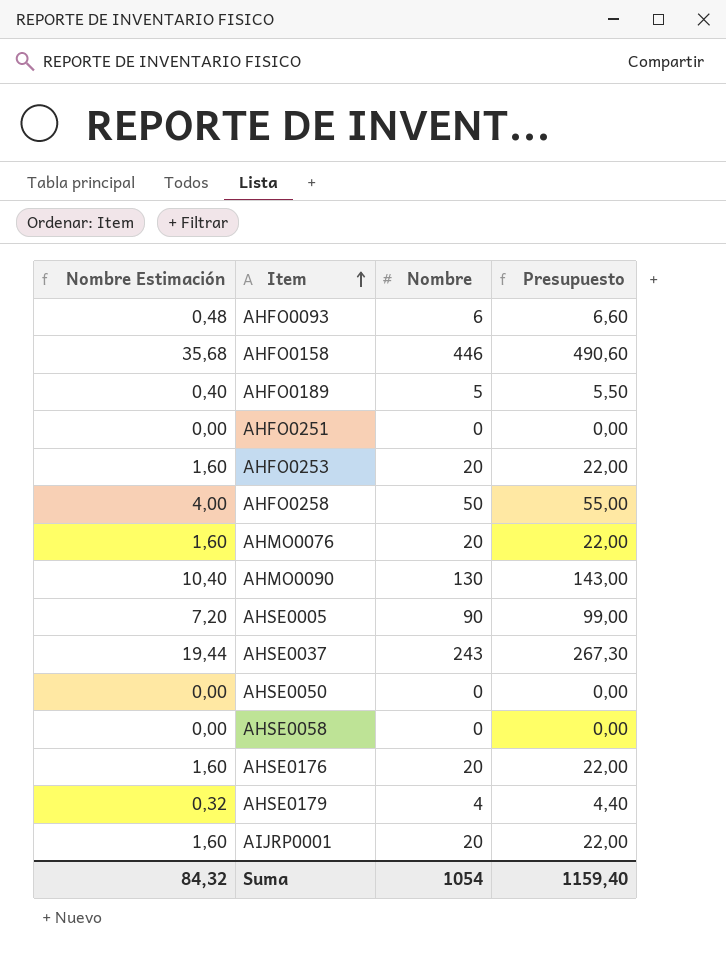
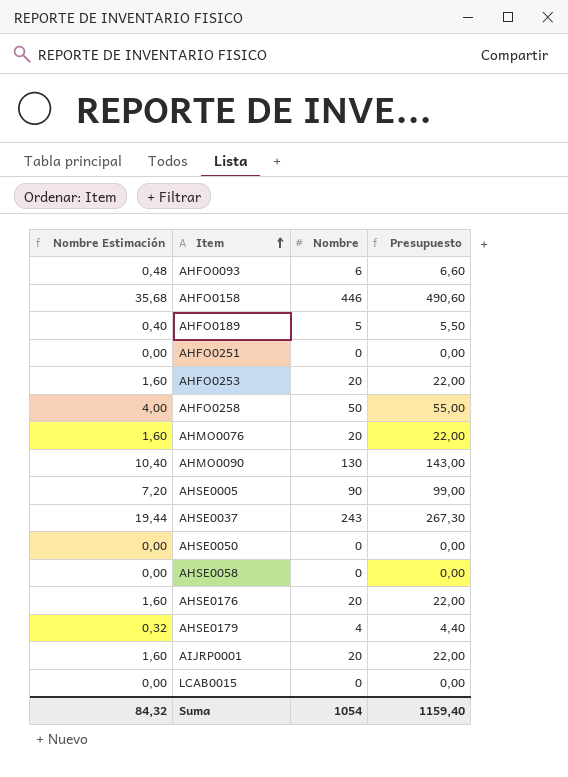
row LCAB0015: none -> 0,00 | 0 | 0,00

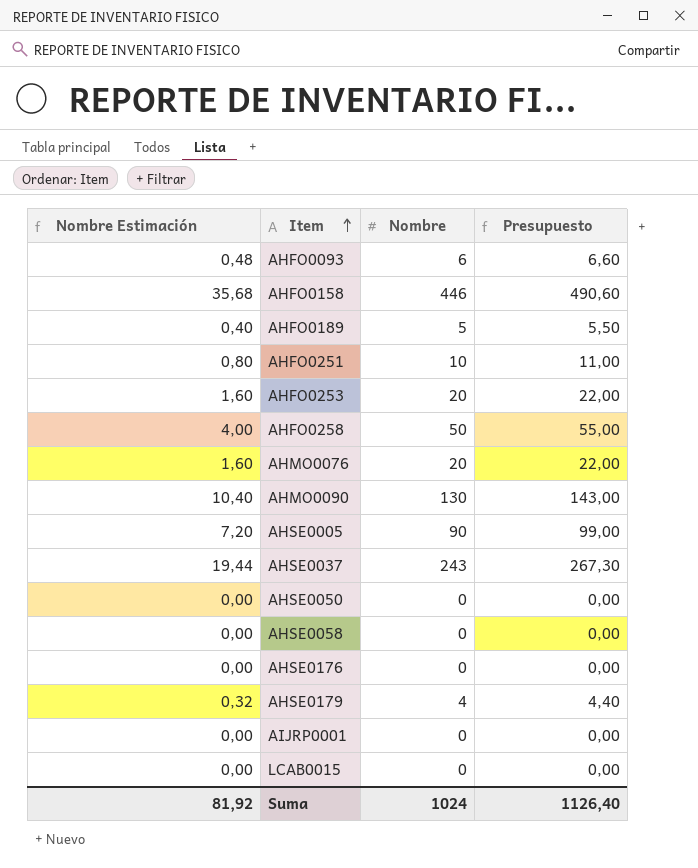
AHFO0251 | Nombre Estimación: 0,00 -> 0,80
AHFO0251 | Nombre: 0 -> 10
AHFO0251 | Presupuesto: 0,00 -> 11,00
AHSE0176 | Nombre Estimación: 1,60 -> 0,00
AHSE0176 | Nombre: 20 -> 0
AHSE0176 | Presupuesto: 22,00 -> 0,00
AIJRP0001 | Nombre Estimación: 1,60 -> 0,00
AIJRP0001 | Nombre: 20 -> 0
AIJRP0001 | Presupuesto: 22,00 -> 0,00
Suma | Nombre Estimación: 84,32 -> 81,92
Suma | Nombre: 1054 -> 1024
Suma | Presupuesto: 1159,40 -> 1126,40

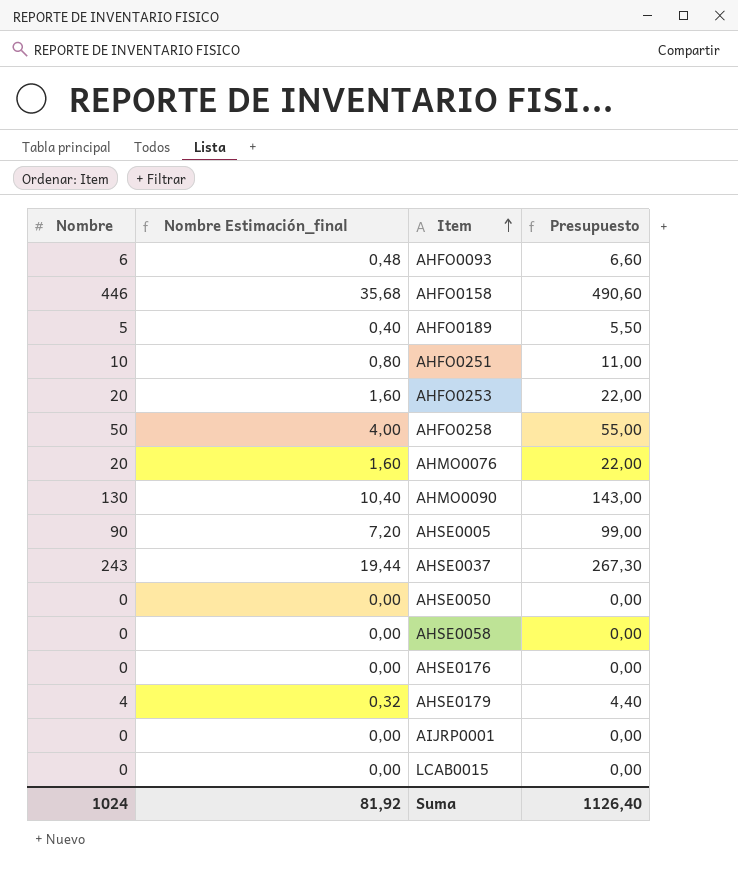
column Nombre | position: 3 -> 1
column name: Nombre Estimación -> Nombre Estimación_final

